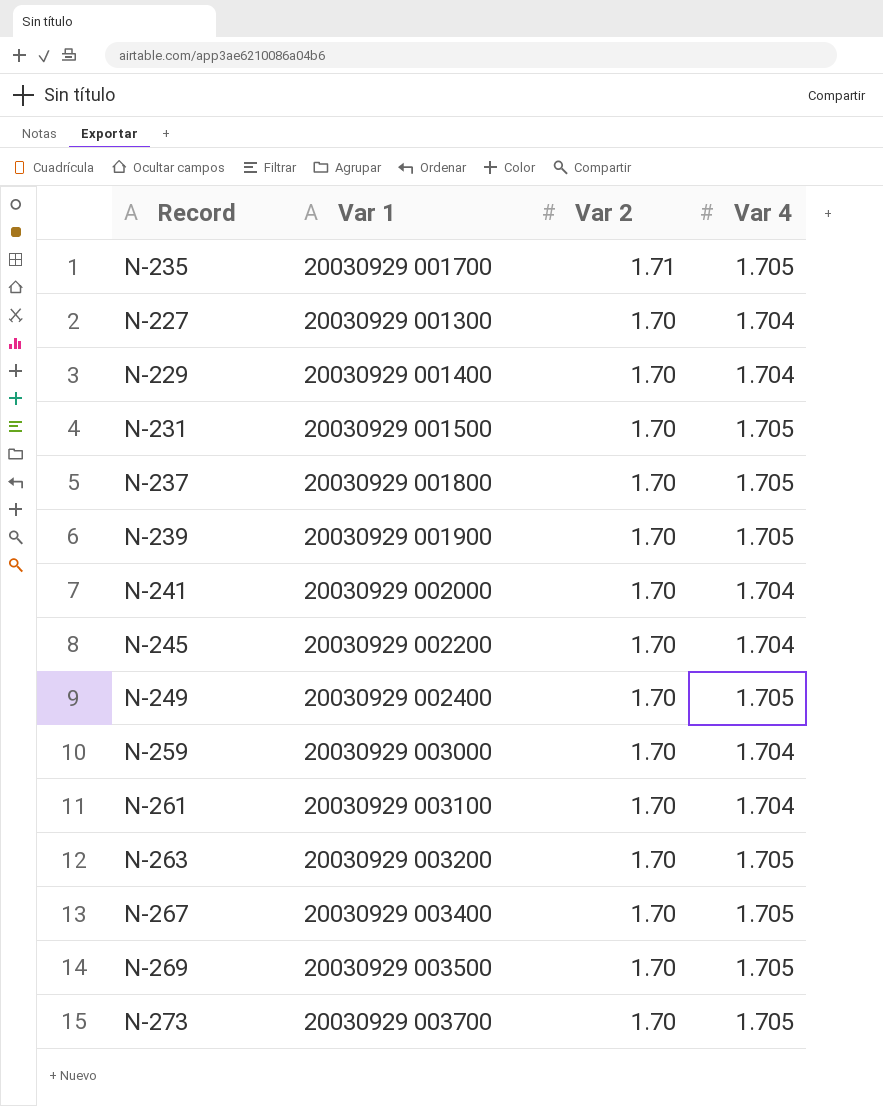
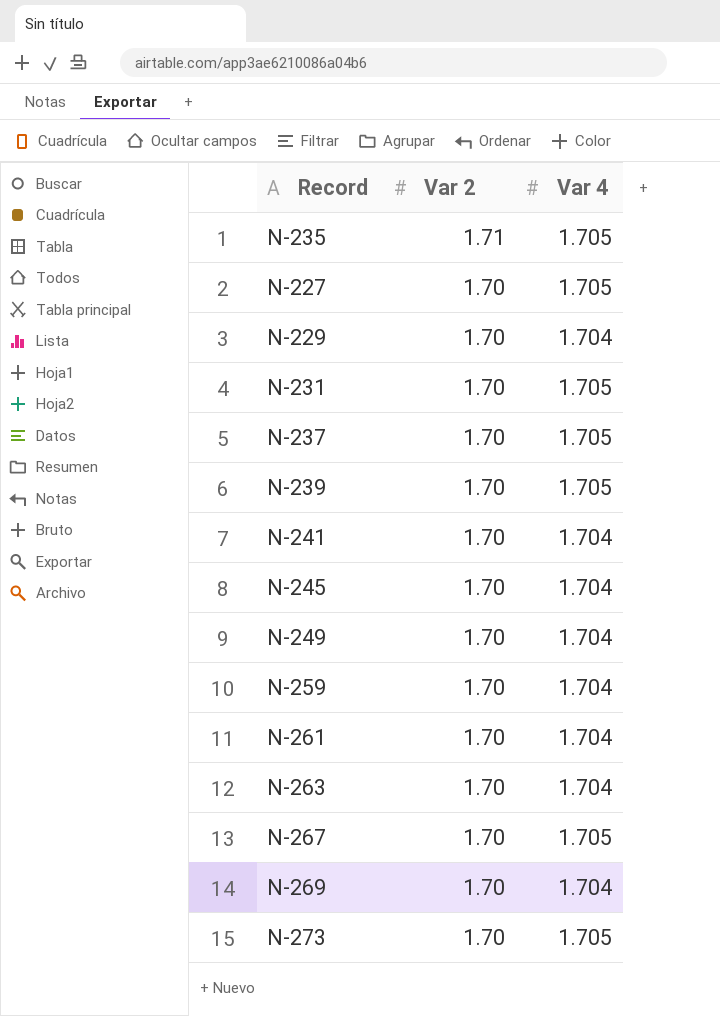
column Var 1 | position: 2 -> none
N-227 | Var 4: 1.704 -> 1.705
N-249 | Var 4: 1.705 -> 1.704
N-263 | Var 4: 1.705 -> 1.704
N-269 | Var 4: 1.705 -> 1.704

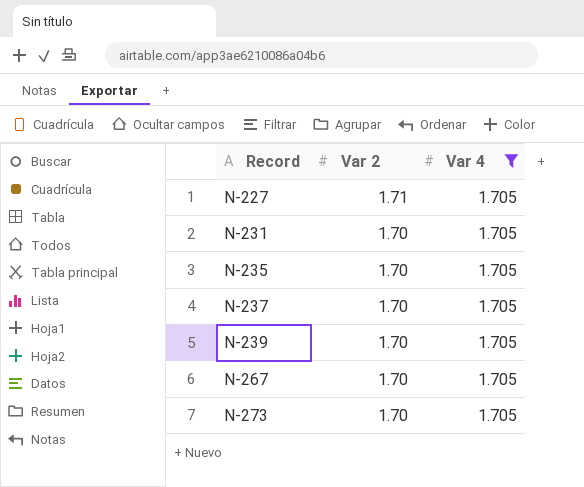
filter: none -> Var 4 = 1.705
row order: Var 2 descending -> Record ascending
N-227 | Var 2: 1.70 -> 1.71
N-235 | Var 2: 1.71 -> 1.70

